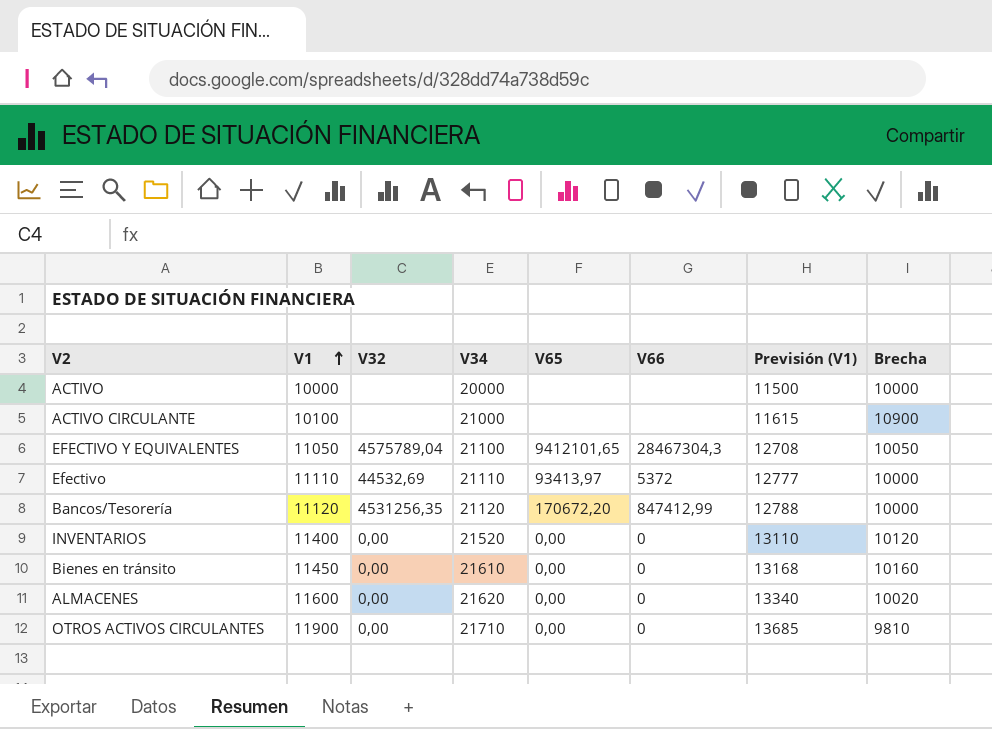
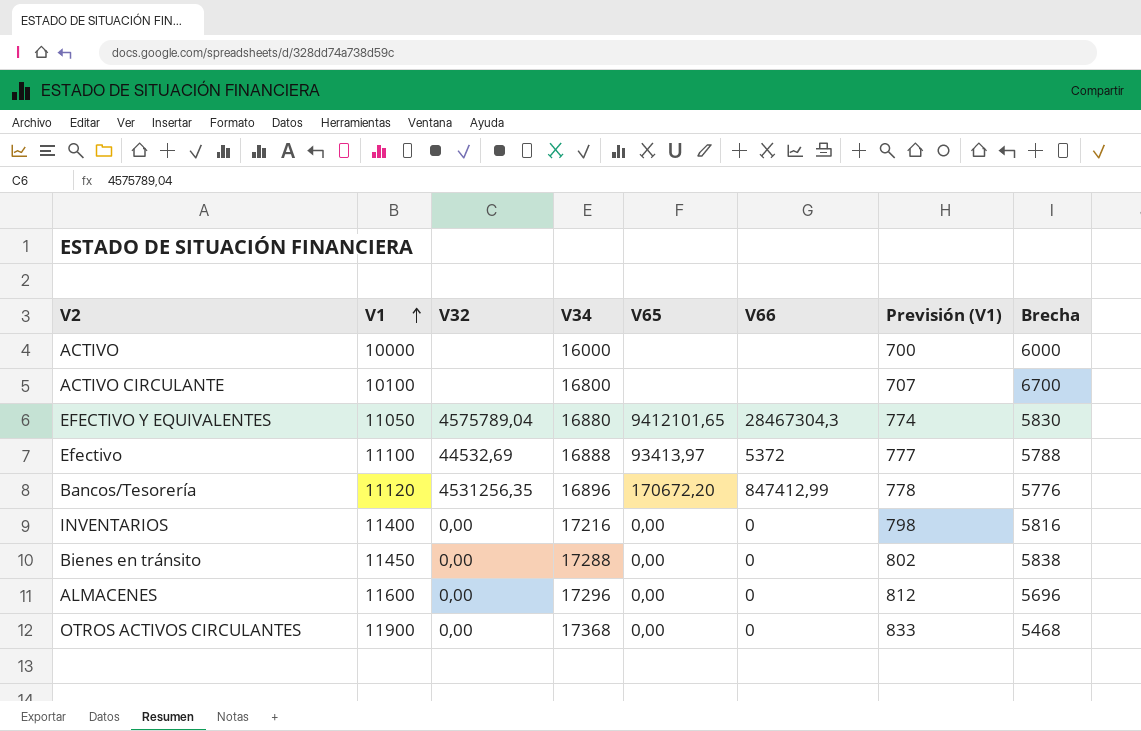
column Previsión (V1) | formula: [V1] * 1,15 -> [V1] * 0,07
ACTIVO | V34: 20000 -> 16000
ACTIVO | Brecha: 10000 -> 6000
ACTIVO CIRCULANTE | V34: 21000 -> 16800
ACTIVO CIRCULANTE | Brecha: 10900 -> 6700
EFECTIVO Y EQUIVALENTES | V34: 21100 -> 16880
EFECTIVO Y EQUIVALENTES | Brecha: 10050 -> 5830
Efectivo | V1: 11110 -> 11100
Efectivo | V34: 21110 -> 16888
Efectivo | Brecha: 10000 -> 5788
Bancos/Tesorería | V34: 21120 -> 16896
Bancos/Tesorería | Brecha: 10000 -> 5776
INVENTARIOS | V34: 21520 -> 17216
INVENTARIOS | Brecha: 10120 -> 5816
Bienes en tránsito | V34: 21610 -> 17288
Bienes en tránsito | Brecha: 10160 -> 5838
ALMACENES | V34: 21620 -> 17296
ALMACENES | Brecha: 10020 -> 5696
OTROS ACTIVOS CIRCULANTES | V34: 21710 -> 17368
OTROS ACTIVOS CIRCULANTES | Brecha: 9810 -> 5468

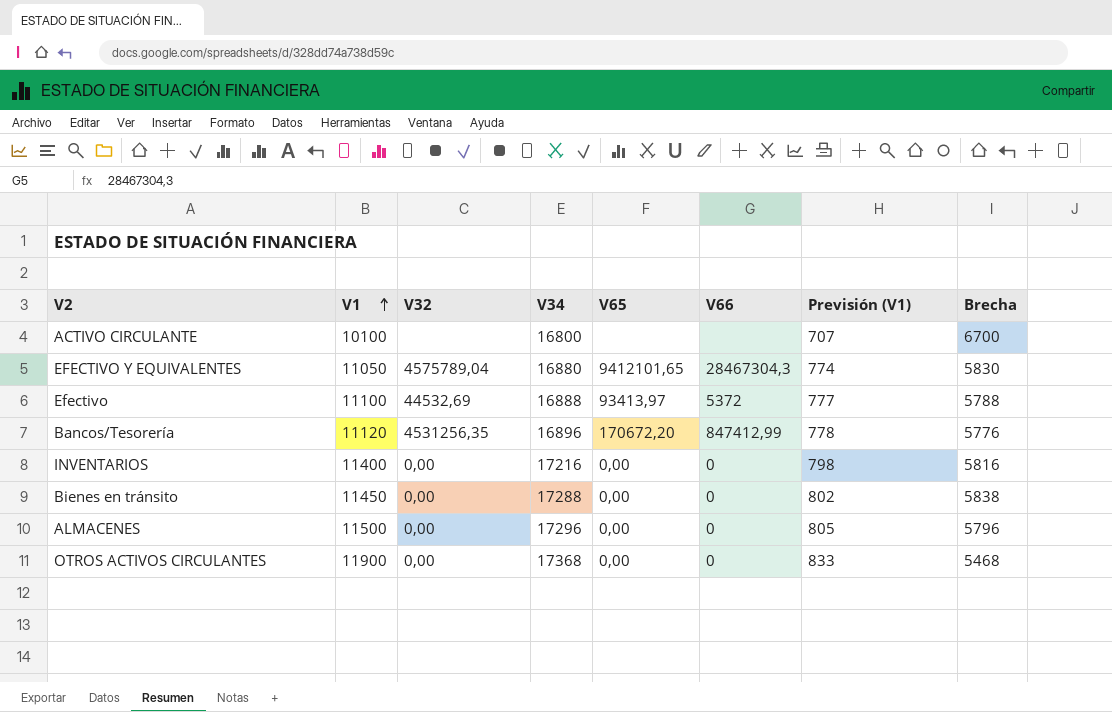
row ACTIVO: 10000 | none | 16000 | none | none | 700 | 6000 -> none
ALMACENES | V1: 11600 -> 11500
ALMACENES | Previsión (V1): 812 -> 805
ALMACENES | Brecha: 5696 -> 5796

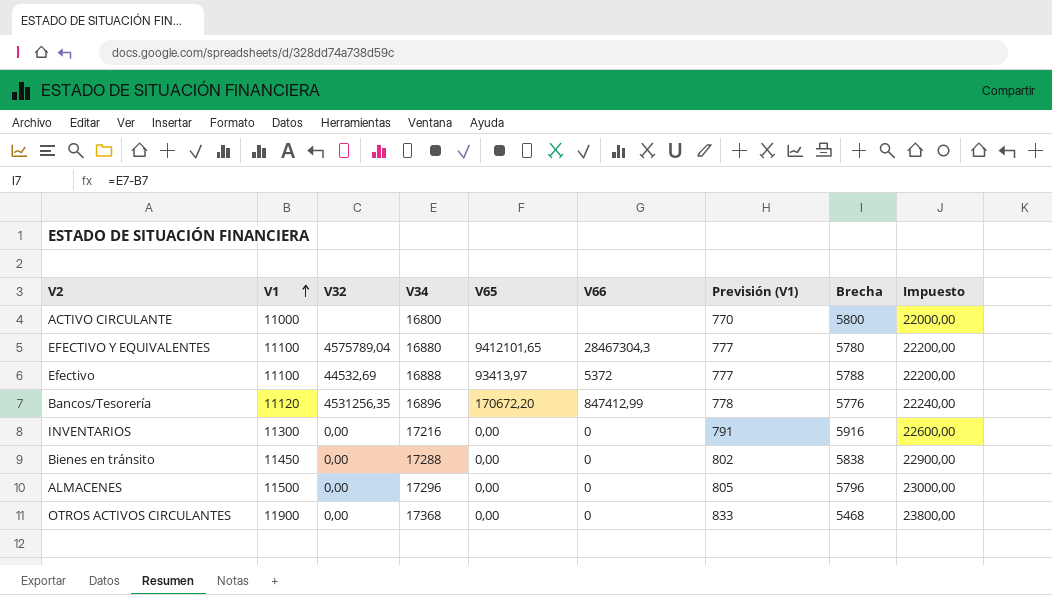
column Impuesto | formula: none -> [V1] * 2
ACTIVO CIRCULANTE | V1: 10100 -> 11000
ACTIVO CIRCULANTE | Previsión (V1): 707 -> 770
ACTIVO CIRCULANTE | Brecha: 6700 -> 5800
EFECTIVO Y EQUIVALENTES | V1: 11050 -> 11100
EFECTIVO Y EQUIVALENTES | Previsión (V1): 774 -> 777
EFECTIVO Y EQUIVALENTES | Brecha: 5830 -> 5780
INVENTARIOS | V1: 11400 -> 11300
INVENTARIOS | Previsión (V1): 798 -> 791
INVENTARIOS | Brecha: 5816 -> 5916

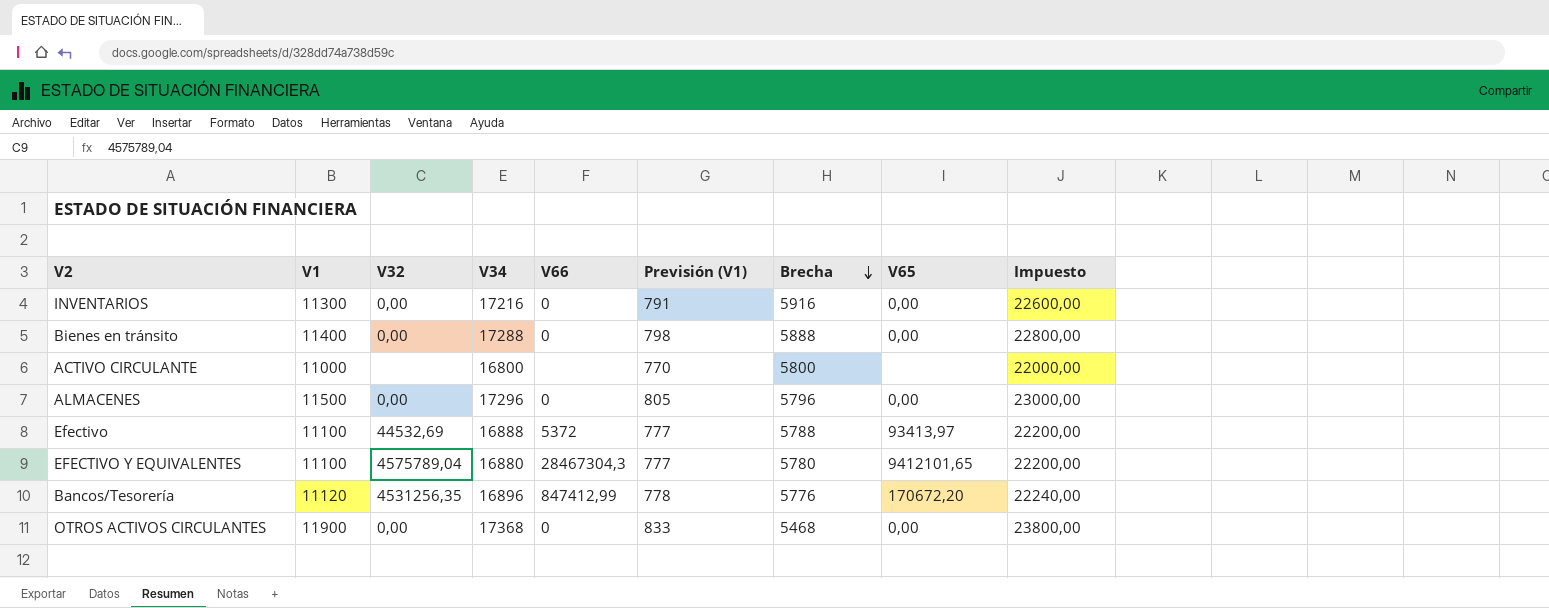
row order: V1 ascending -> Brecha descending
column V65 | position: 5 -> 8
Bienes en tránsito | V1: 11450 -> 11400
Bienes en tránsito | Previsión (V1): 802 -> 798
Bienes en tránsito | Brecha: 5838 -> 5888
Bienes en tránsito | Impuesto: 22900,00 -> 22800,00

